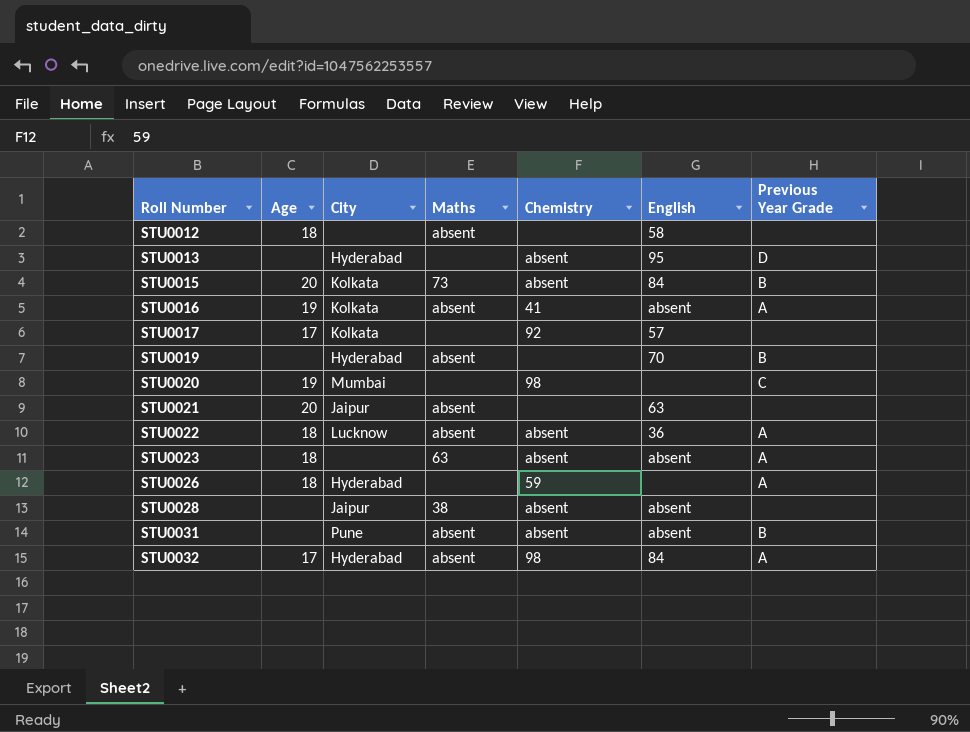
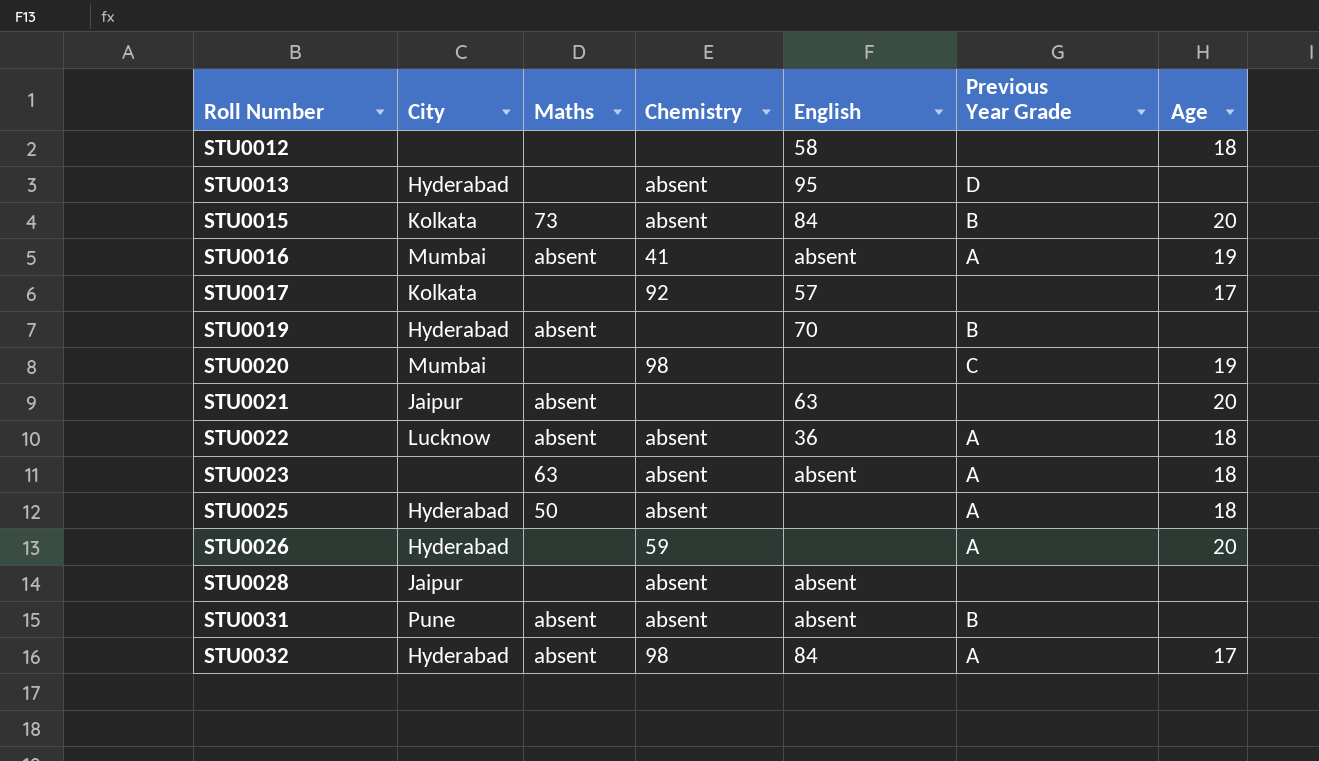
column Age | position: 2 -> 7
STU0012 | Maths: absent -> none
STU0016 | City: Kolkata -> Mumbai
row STU0025: none -> Hyderabad | 50 | absent | none | A | 18
STU0026 | Age: 18 -> 20
STU0028 | Maths: 38 -> none

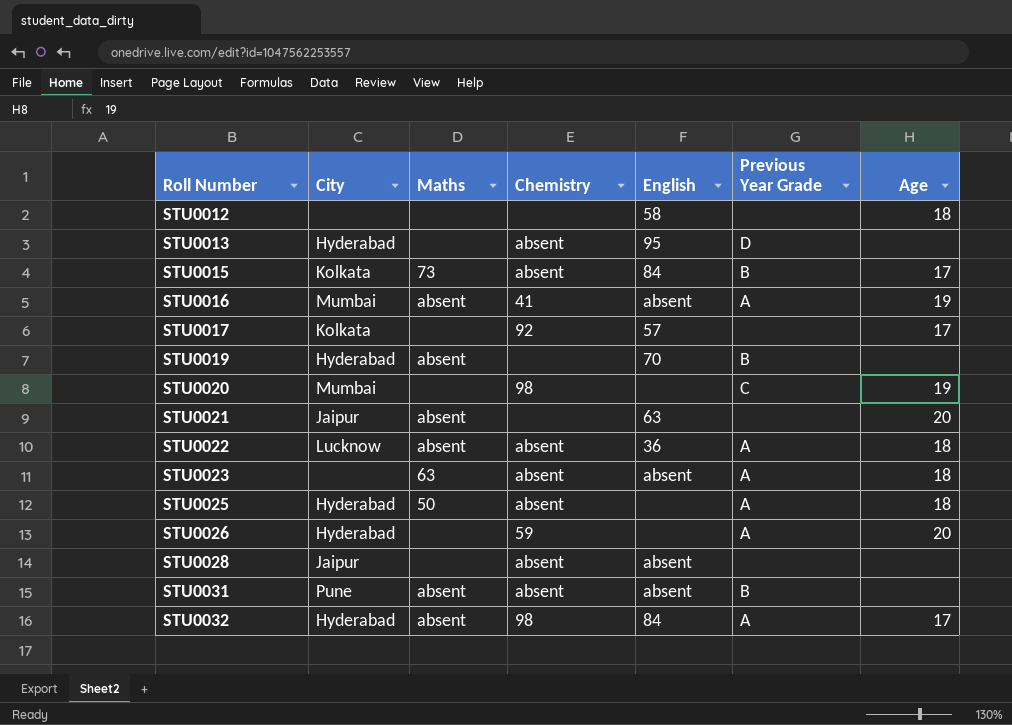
STU0015 | Age: 20 -> 17

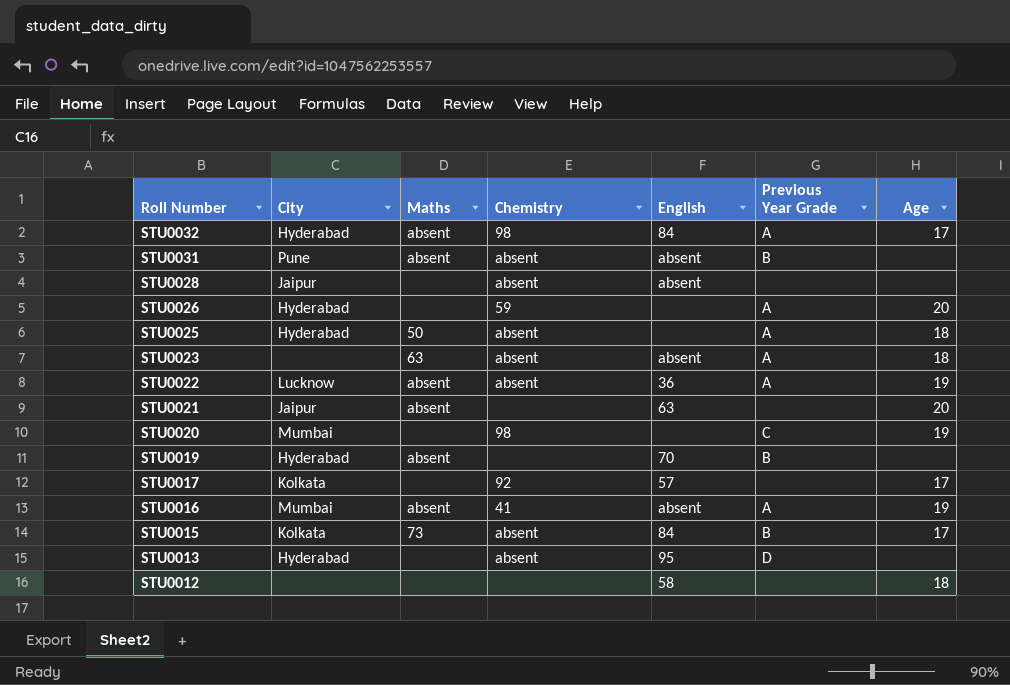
row order: Roll Number ascending -> Roll Number descending
STU0022 | Age: 18 -> 19

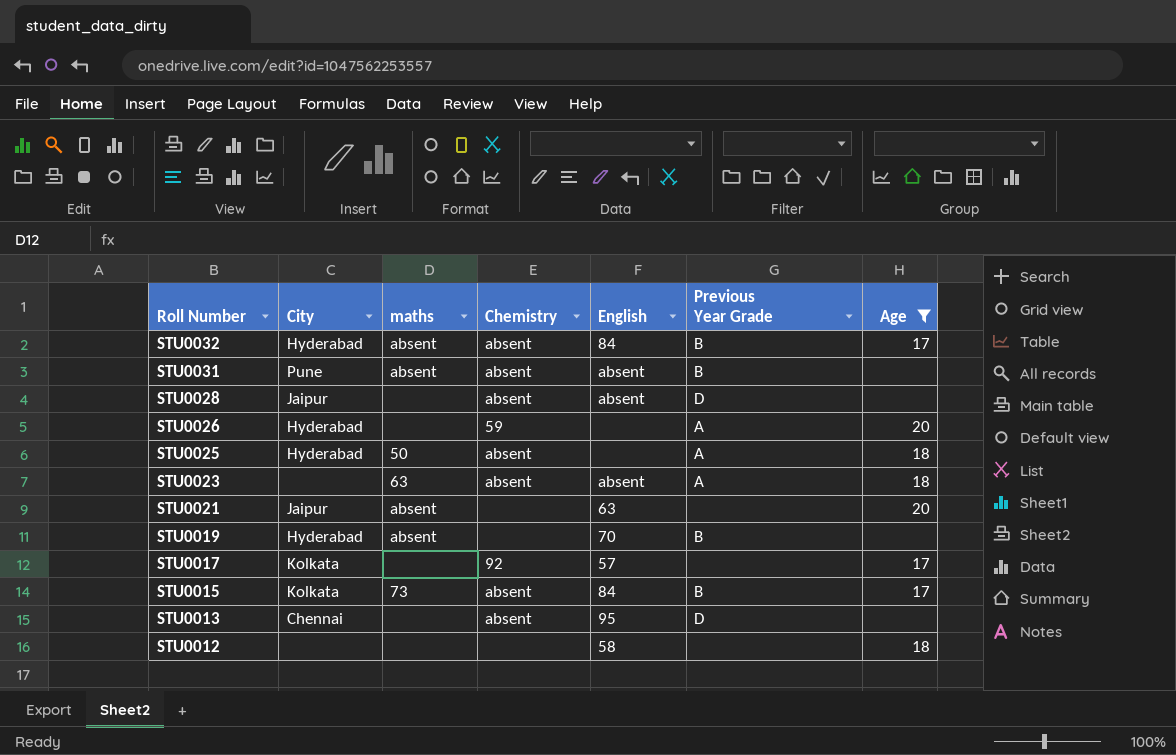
filter: none -> Age != 19
column name: Maths -> maths
STU0032 | Chemistry: 98 -> absent
STU0032 | Previous Year Grade: A -> B
STU0028 | Previous Year Grade: none -> D
STU0013 | City: Hyderabad -> Chennai

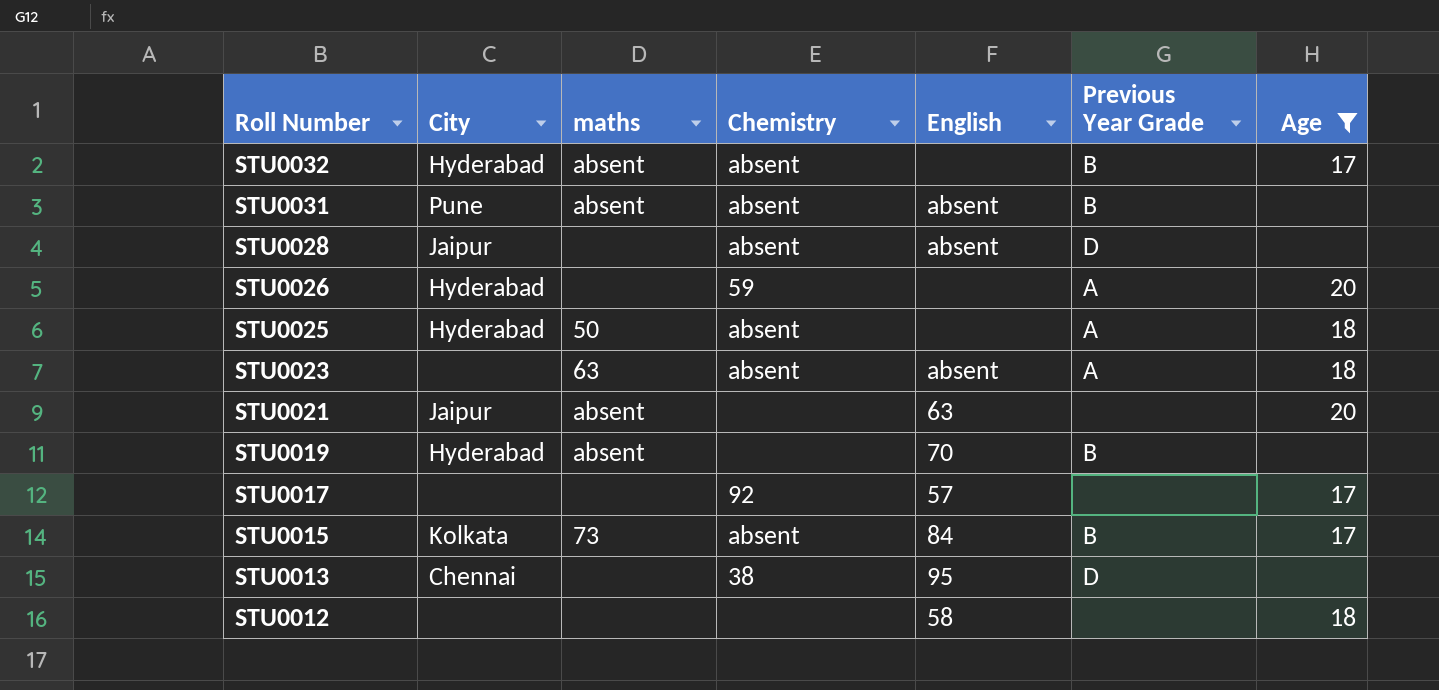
STU0032 | English: 84 -> none
STU0017 | City: Kolkata -> none
STU0013 | Chemistry: absent -> 38

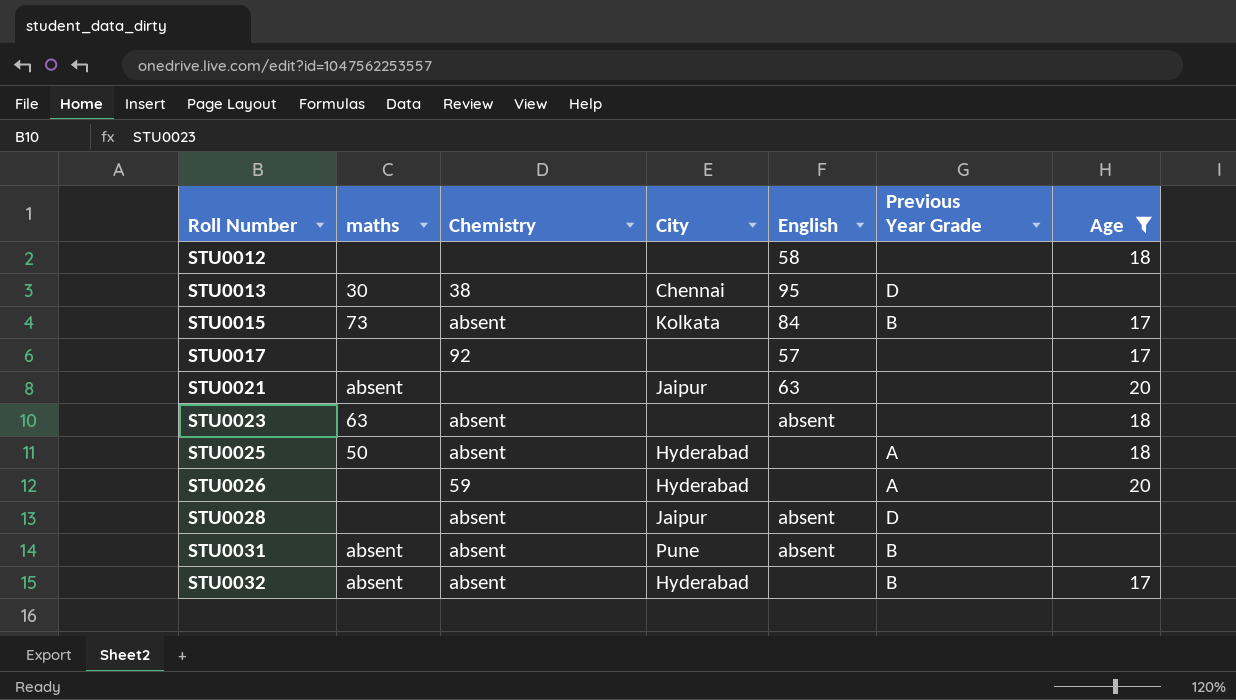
row order: Roll Number descending -> Roll Number ascending
column City | position: 2 -> 4
row STU0019: Hyderabad | absent | none | 70 | B | none -> none
STU0013 | maths: none -> 30
STU0023 | Previous Year Grade: A -> none

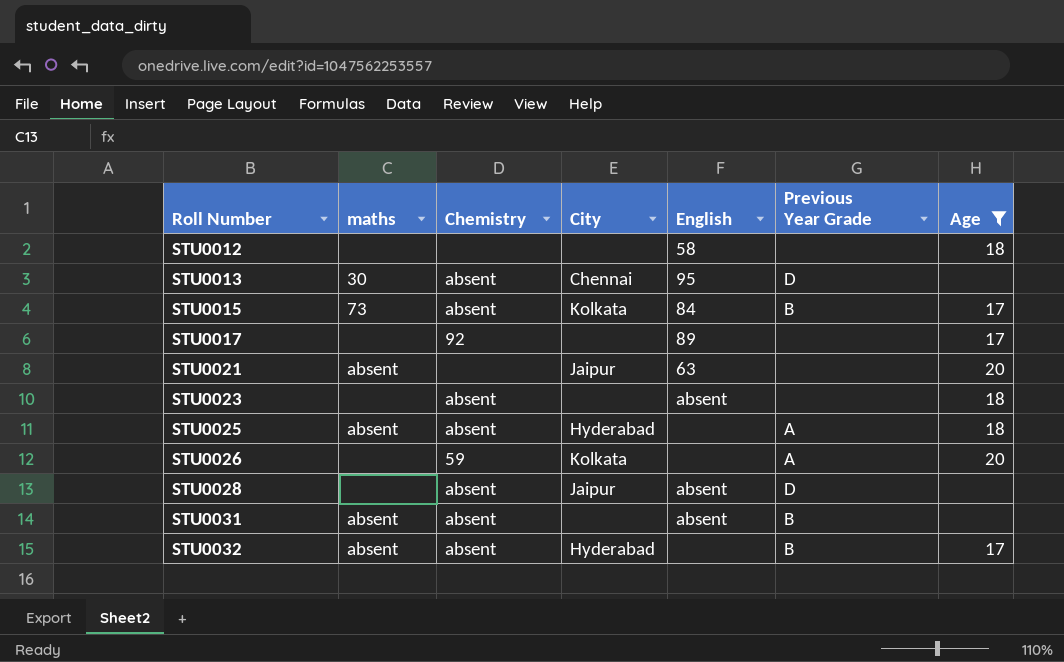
STU0013 | Chemistry: 38 -> absent
STU0017 | English: 57 -> 89
STU0023 | maths: 63 -> none
STU0025 | maths: 50 -> absent
STU0026 | City: Hyderabad -> Kolkata
STU0031 | City: Pune -> none

